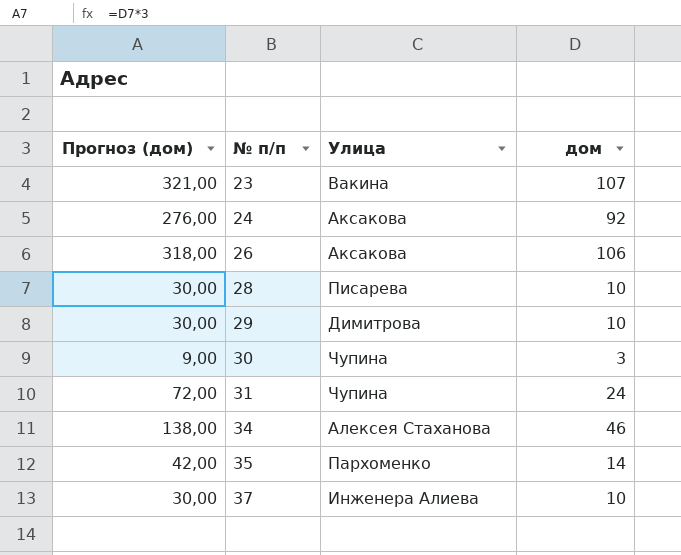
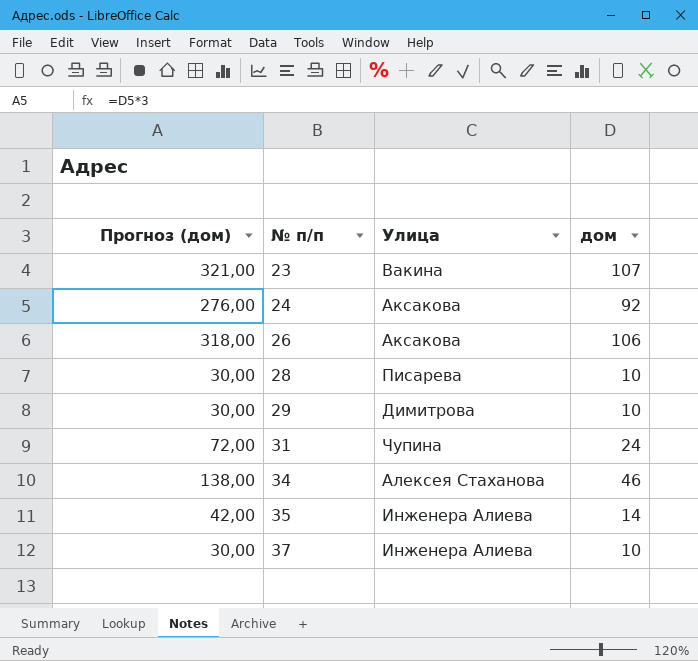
row 30: 9,00 | Чупина | 3 -> none
35 | Улица: Пархоменко -> Инженера Алиева

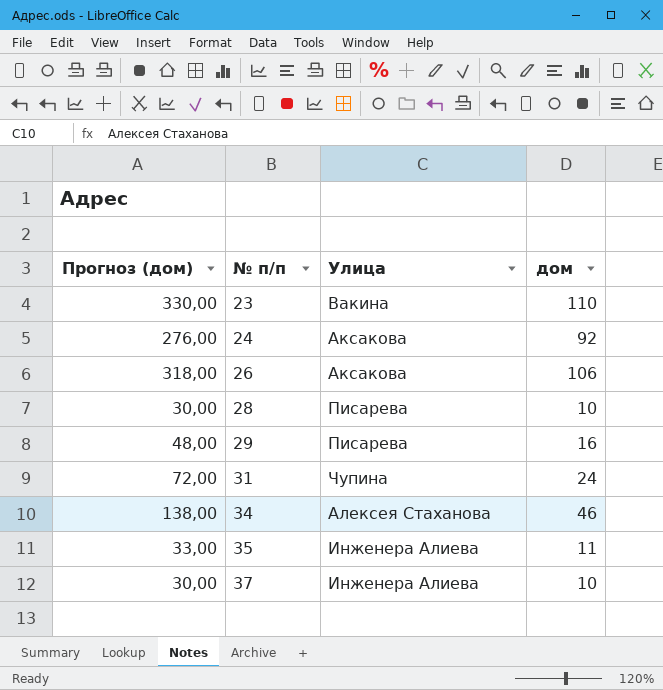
23 | Прогноз (дом): 321,00 -> 330,00
23 | дом: 107 -> 110
29 | Прогноз (дом): 30,00 -> 48,00
29 | Улица: Димитрова -> Писарева
29 | дом: 10 -> 16
35 | Прогноз (дом): 42,00 -> 33,00
35 | дом: 14 -> 11

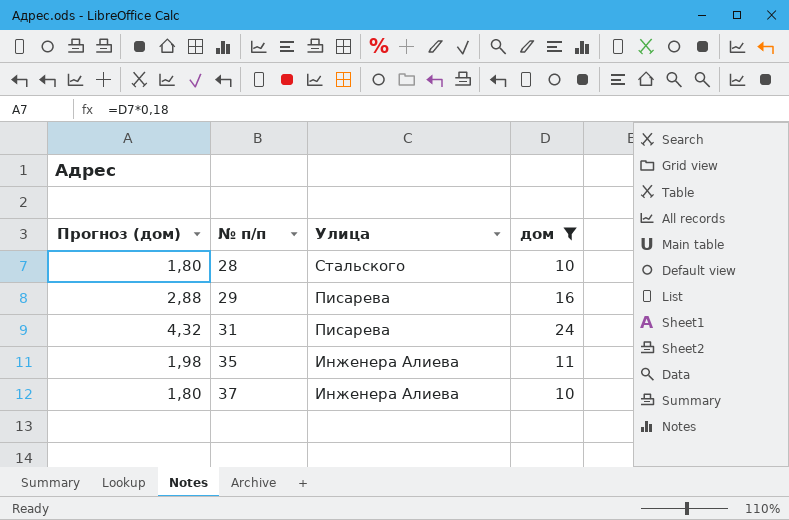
filter: none -> дом <= 24
column Прогноз (дом) | formula: [дом] * 3 -> [дом] * 0,18
28 | Улица: Писарева -> Стальского
31 | Улица: Чупина -> Писарева

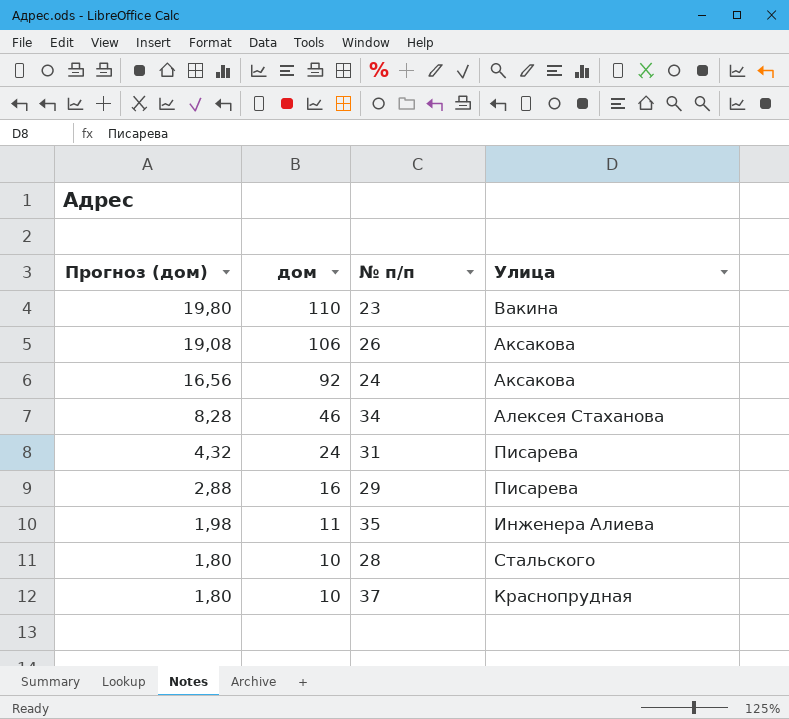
filter: дом <= 24 -> none
row order: № п/п ascending -> Прогноз (дом) descending
column дом | position: 4 -> 2
37 | Улица: Инженера Алиева -> Краснопрудная

